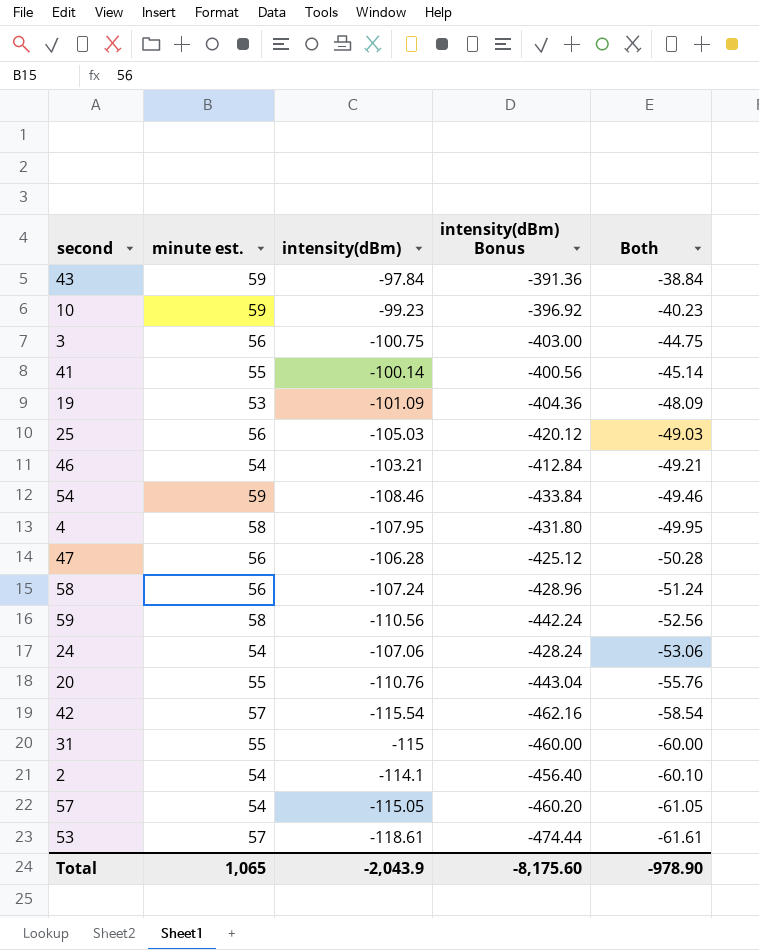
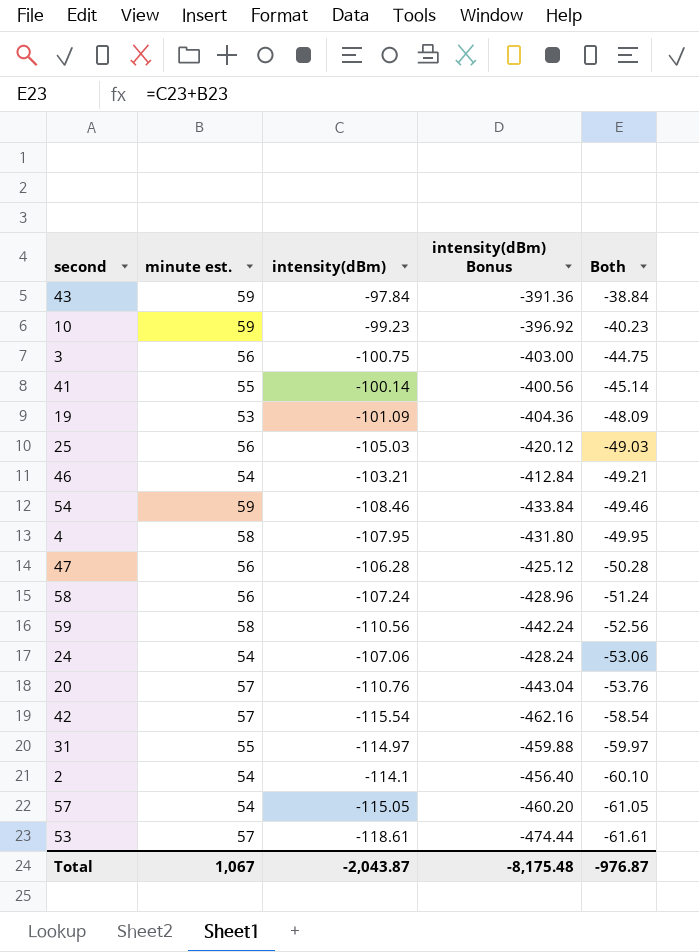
20 | minute est.: 55 -> 57
20 | Both: -55.76 -> -53.76
31 | intensity(dBm): -115 -> -114.97
31 | intensity(dBm) Bonus: -460.00 -> -459.88
31 | Both: -60.00 -> -59.97
Total | minute est.: 1,065 -> 1,067
Total | intensity(dBm): -2,043.9 -> -2,043.87
Total | intensity(dBm) Bonus: -8,175.60 -> -8,175.48
Total | Both: -978.90 -> -976.87

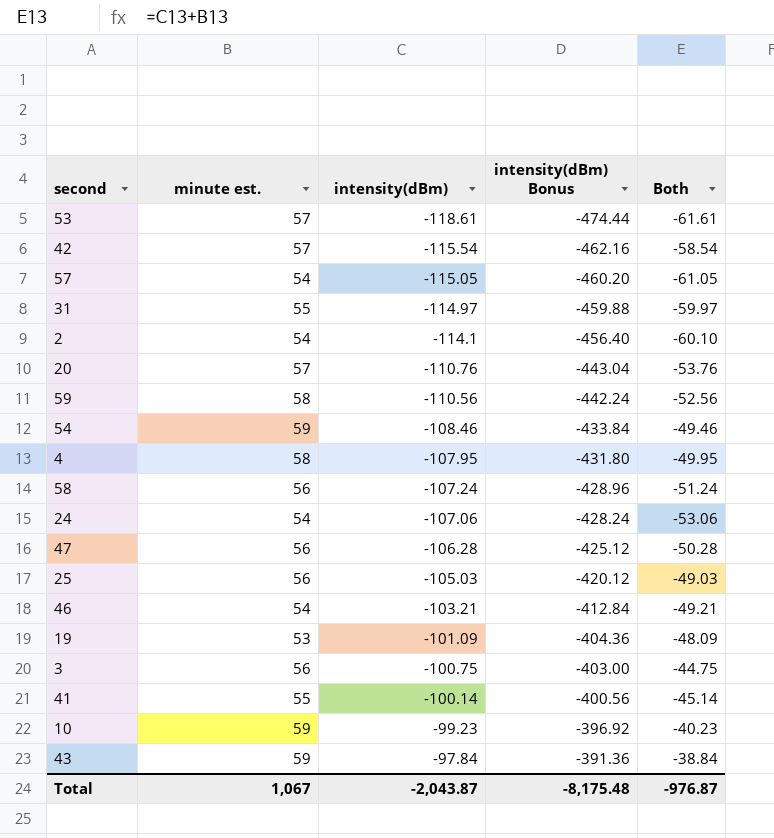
row order: Both descending -> intensity(dBm) ascending

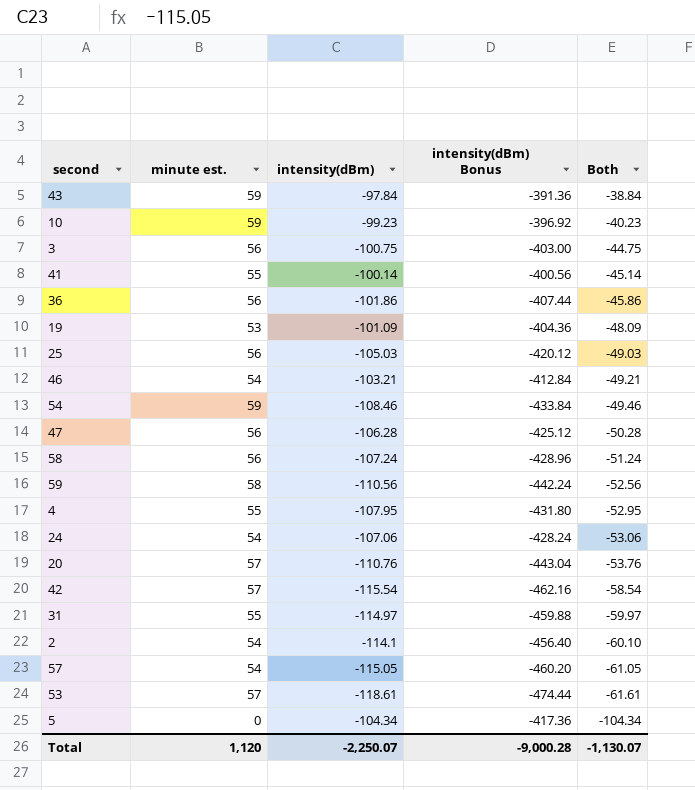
row order: intensity(dBm) ascending -> Both descending
row 36: none -> 56 | -101.86 | -407.44 | -45.86
4 | minute est.: 58 -> 55
4 | Both: -49.95 -> -52.95
row 5: none -> 0 | -104.34 | -417.36 | -104.34
Total | minute est.: 1,067 -> 1,120
Total | intensity(dBm): -2,043.87 -> -2,250.07
Total | intensity(dBm) Bonus: -8,175.48 -> -9,000.28
Total | Both: -976.87 -> -1,130.07

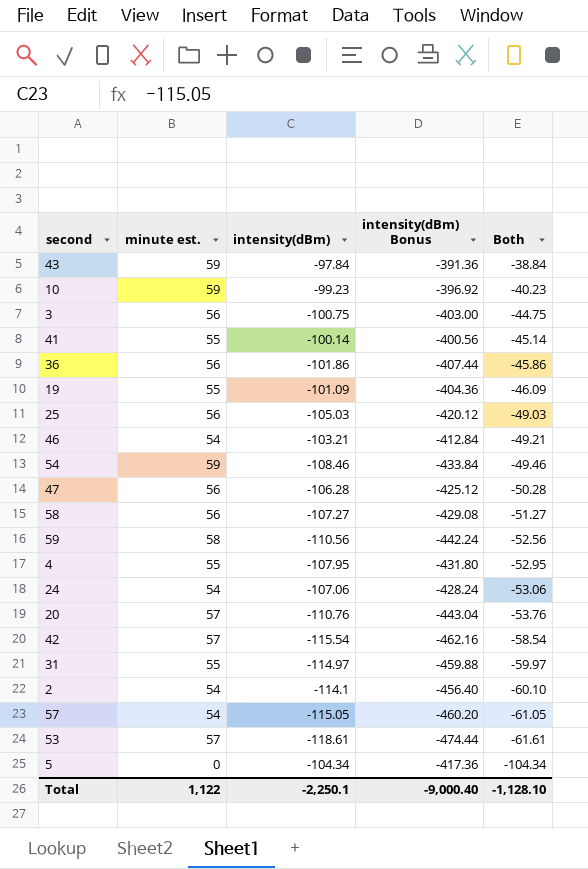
19 | minute est.: 53 -> 55
19 | Both: -48.09 -> -46.09
58 | intensity(dBm): -107.24 -> -107.27
58 | intensity(dBm) Bonus: -428.96 -> -429.08
58 | Both: -51.24 -> -51.27
Total | minute est.: 1,120 -> 1,122
Total | intensity(dBm): -2,250.07 -> -2,250.1
Total | intensity(dBm) Bonus: -9,000.28 -> -9,000.40
Total | Both: -1,130.07 -> -1,128.10

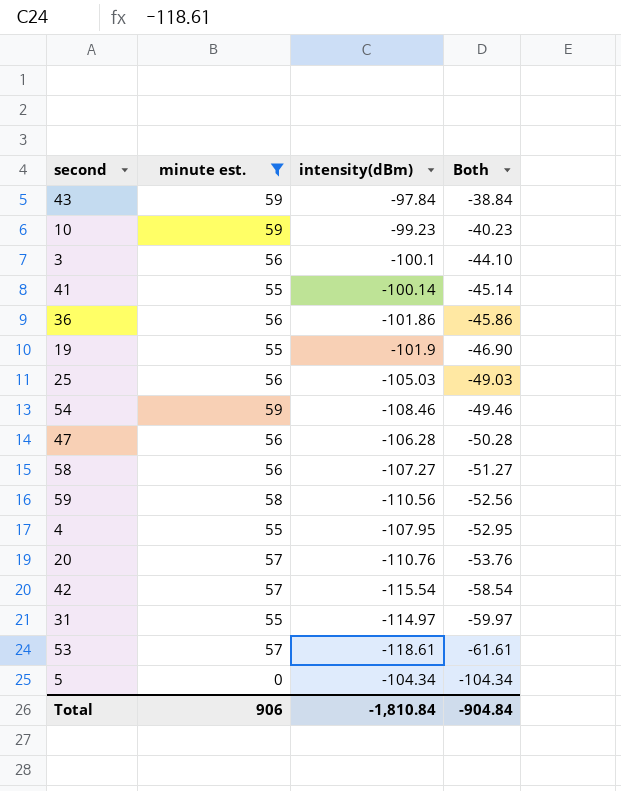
filter: none -> minute est. != 54
column intensity(dBm) Bonus | formula: [intensity(dBm)] * 4 -> none
3 | intensity(dBm): -100.75 -> -100.1
3 | Both: -44.75 -> -44.10
19 | intensity(dBm): -101.09 -> -101.9
19 | Both: -46.09 -> -46.90
Total | minute est.: 1,122 -> 906
Total | intensity(dBm): -2,250.1 -> -1,810.84
Total | Both: -1,128.10 -> -904.84

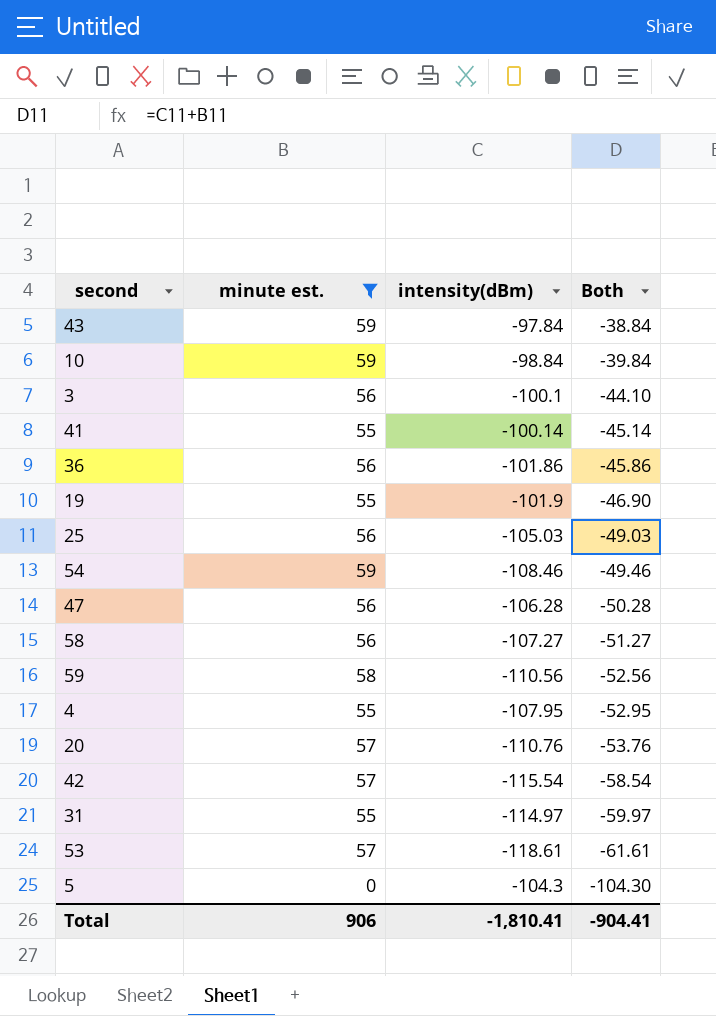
10 | intensity(dBm): -99.23 -> -98.84
10 | Both: -40.23 -> -39.84
5 | intensity(dBm): -104.34 -> -104.3
5 | Both: -104.34 -> -104.30
Total | intensity(dBm): -1,810.84 -> -1,810.41
Total | Both: -904.84 -> -904.41

